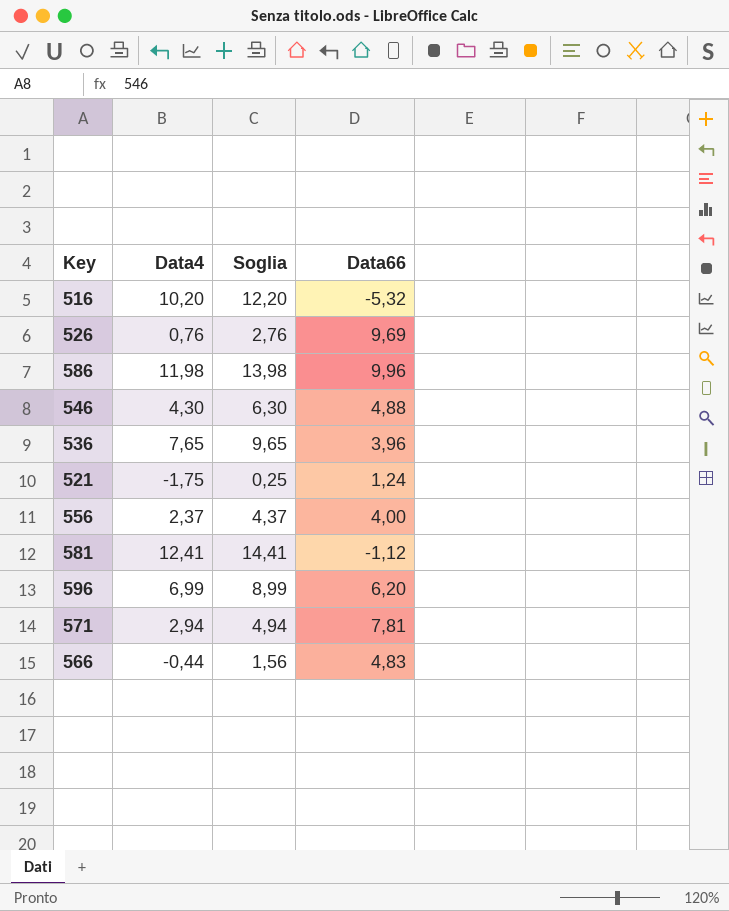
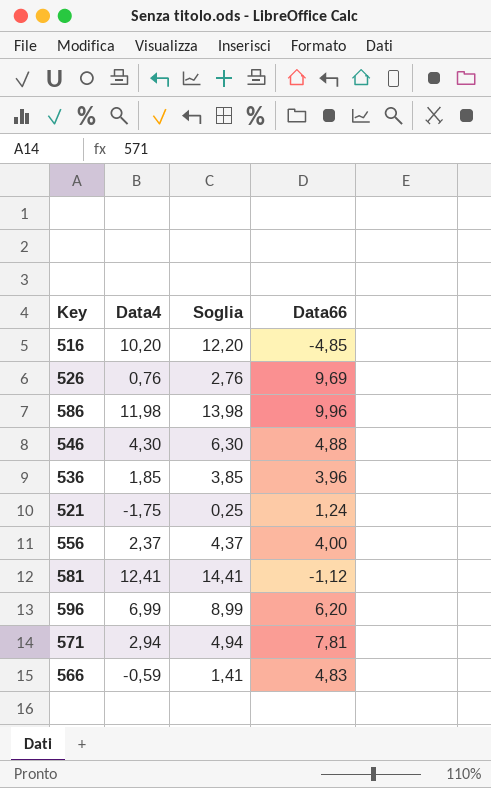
516 | Data66: -5,32 -> -4,85
536 | Data4: 7,65 -> 1,85
536 | Soglia: 9,65 -> 3,85
566 | Data4: -0,44 -> -0,59
566 | Soglia: 1,56 -> 1,41

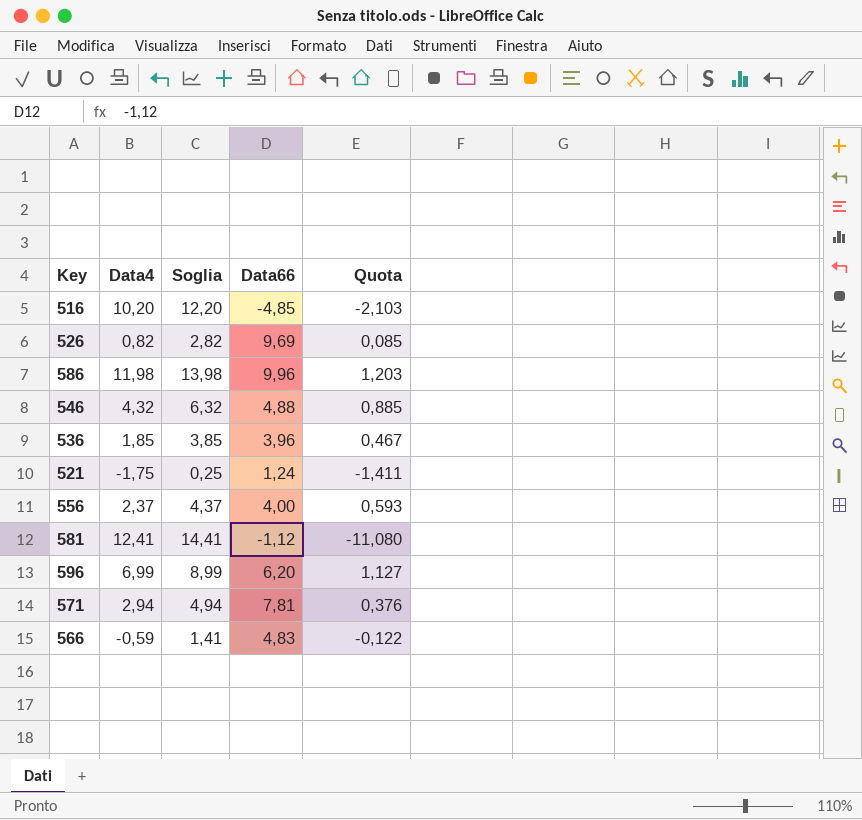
column Quota | formula: none -> [Data4] / [Data66]
526 | Data4: 0,76 -> 0,82
526 | Soglia: 2,76 -> 2,82
546 | Data4: 4,30 -> 4,32
546 | Soglia: 6,30 -> 6,32

